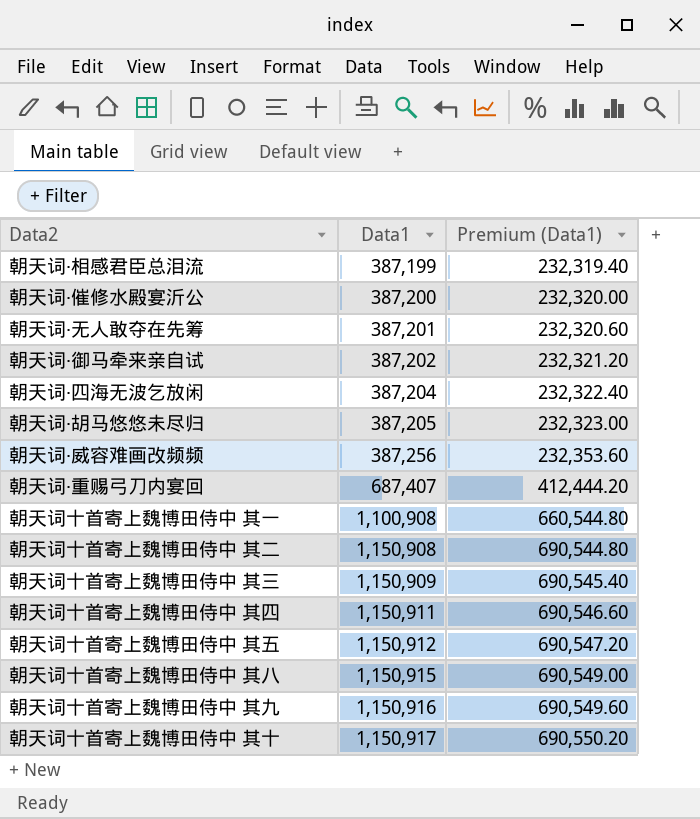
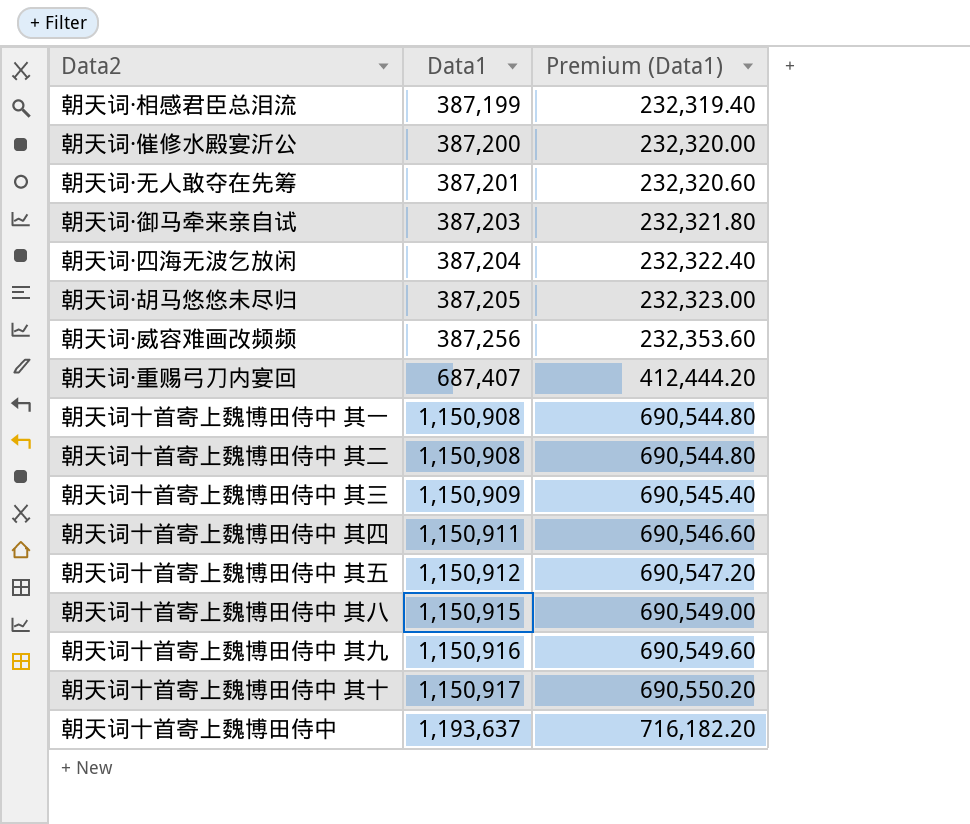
朝天词·御马牵来亲自试 | Data1: 387,202 -> 387,203
朝天词·御马牵来亲自试 | Premium (Data1): 232,321.20 -> 232,321.80
朝天词十首寄上魏博田侍中 其一 | Data1: 1,100,908 -> 1,150,908
朝天词十首寄上魏博田侍中 其一 | Premium (Data1): 660,544.80 -> 690,544.80
row 朝天词十首寄上魏博田侍中: none -> 1,193,637 | 716,182.20

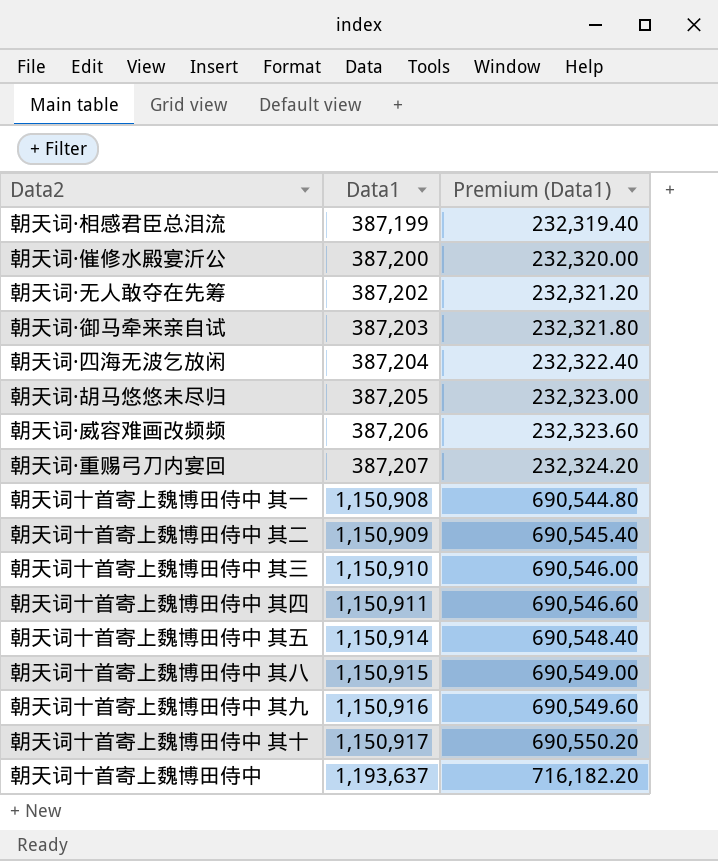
朝天词·无人敢夺在先筹 | Data1: 387,201 -> 387,202
朝天词·无人敢夺在先筹 | Premium (Data1): 232,320.60 -> 232,321.20
朝天词·威容难画改频频 | Data1: 387,256 -> 387,206
朝天词·威容难画改频频 | Premium (Data1): 232,353.60 -> 232,323.60
朝天词·重赐弓刀内宴回 | Data1: 687,407 -> 387,207
朝天词·重赐弓刀内宴回 | Premium (Data1): 412,444.20 -> 232,324.20
朝天词十首寄上魏博田侍中 其二 | Data1: 1,150,908 -> 1,150,909
朝天词十首寄上魏博田侍中 其二 | Premium (Data1): 690,544.80 -> 690,545.40
朝天词十首寄上魏博田侍中 其三 | Data1: 1,150,909 -> 1,150,910
朝天词十首寄上魏博田侍中 其三 | Premium (Data1): 690,545.40 -> 690,546.00
朝天词十首寄上魏博田侍中 其五 | Data1: 1,150,912 -> 1,150,914
朝天词十首寄上魏博田侍中 其五 | Premium (Data1): 690,547.20 -> 690,548.40

